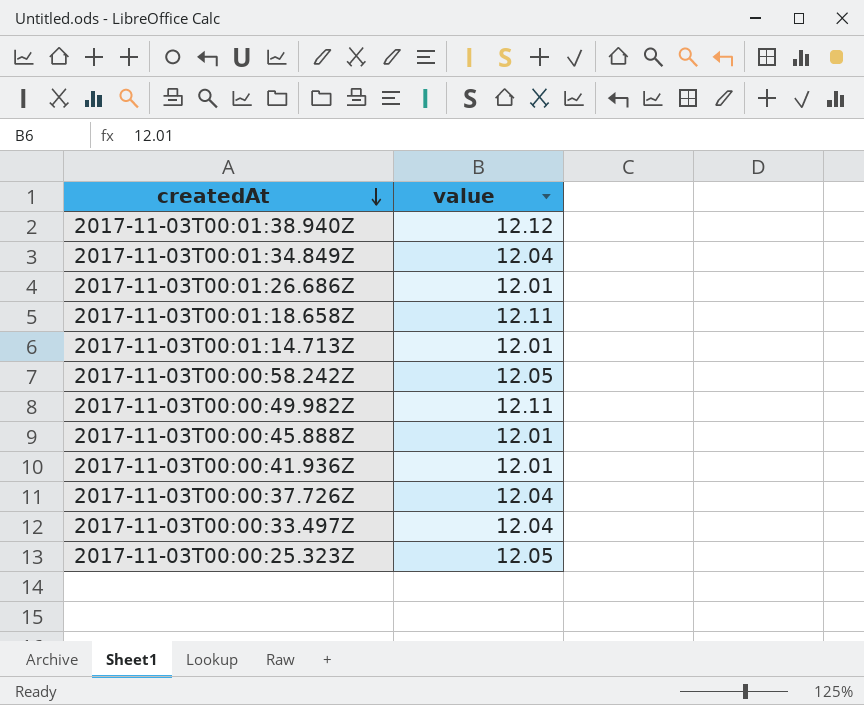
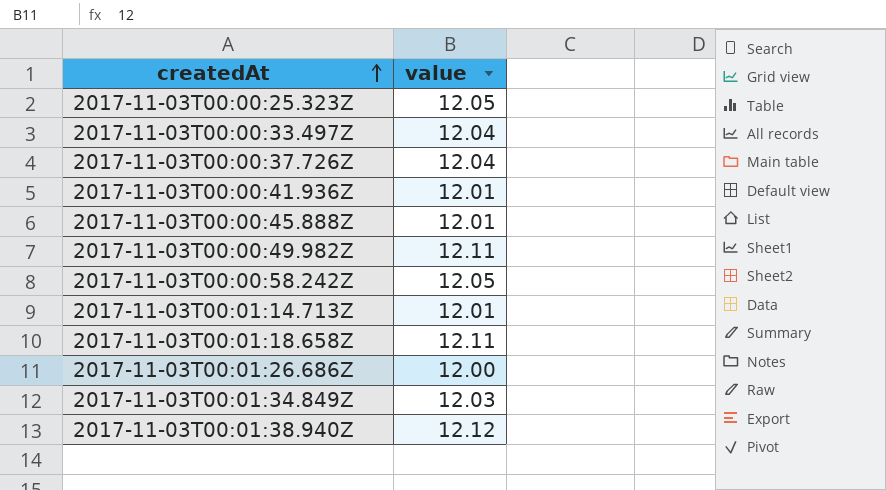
row order: createdAt descending -> createdAt ascending
2017-11-03T00:01:26.686Z | value: 12.01 -> 12.00
2017-11-03T00:01:34.849Z | value: 12.04 -> 12.03

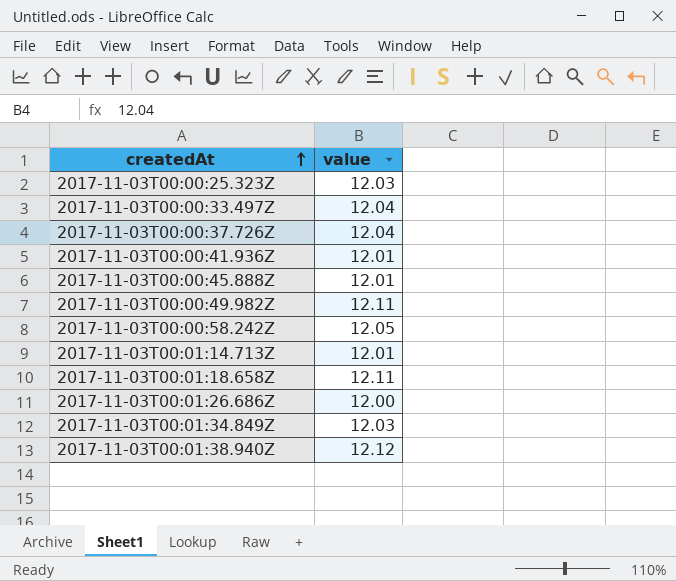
2017-11-03T00:00:25.323Z | value: 12.05 -> 12.03

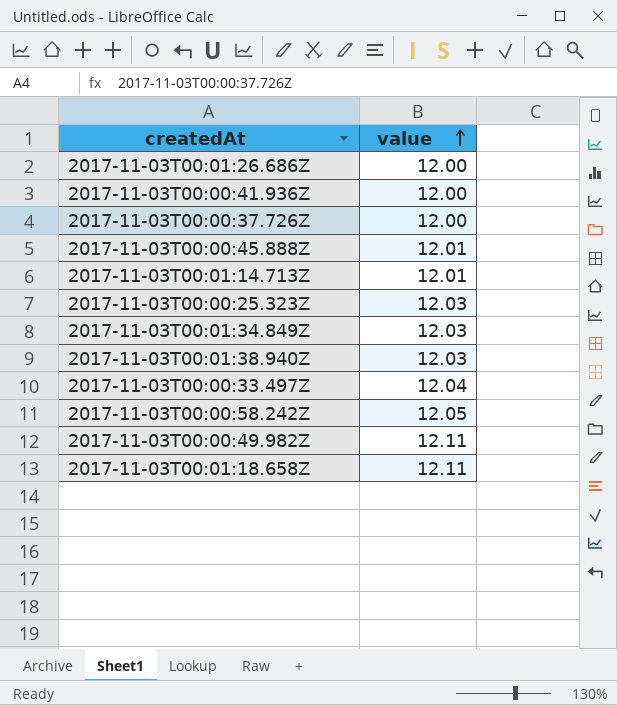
row order: createdAt ascending -> value ascending
2017-11-03T00:00:41.936Z | value: 12.01 -> 12.00
2017-11-03T00:00:37.726Z | value: 12.04 -> 12.00
2017-11-03T00:01:38.940Z | value: 12.12 -> 12.03

